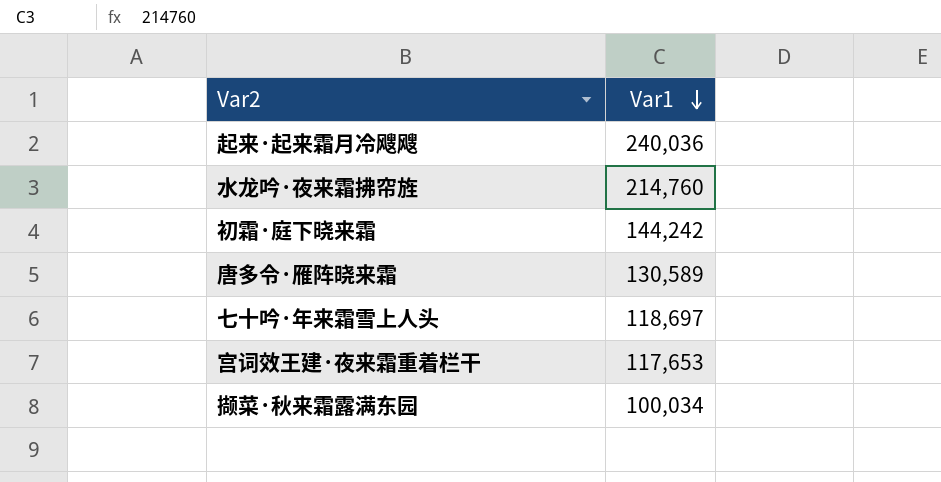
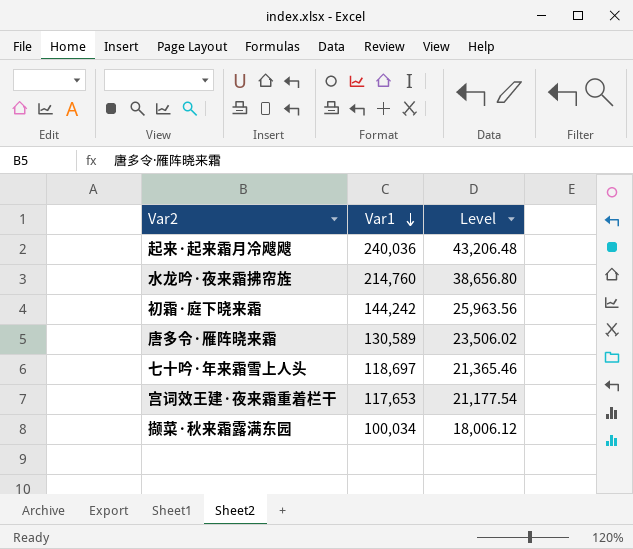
column Level | formula: none -> [Var1] * 0.18

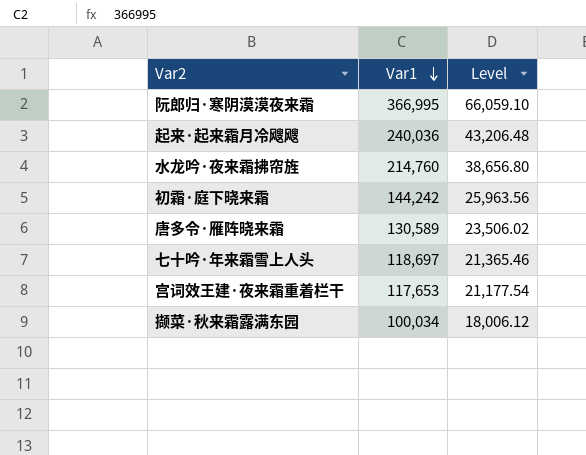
row 阮郎归·寒阴漠漠夜来霜: none -> 366,995 | 66,059.10

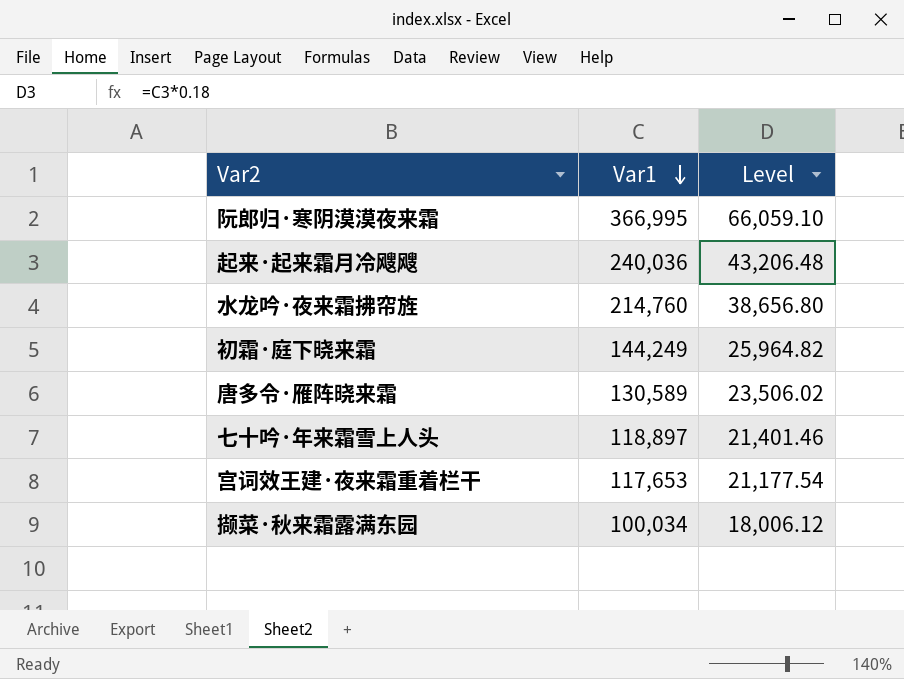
初霜·庭下晓来霜 | Var1: 144,242 -> 144,249
初霜·庭下晓来霜 | Level: 25,963.56 -> 25,964.82
七十吟·年来霜雪上人头 | Var1: 118,697 -> 118,897
七十吟·年来霜雪上人头 | Level: 21,365.46 -> 21,401.46

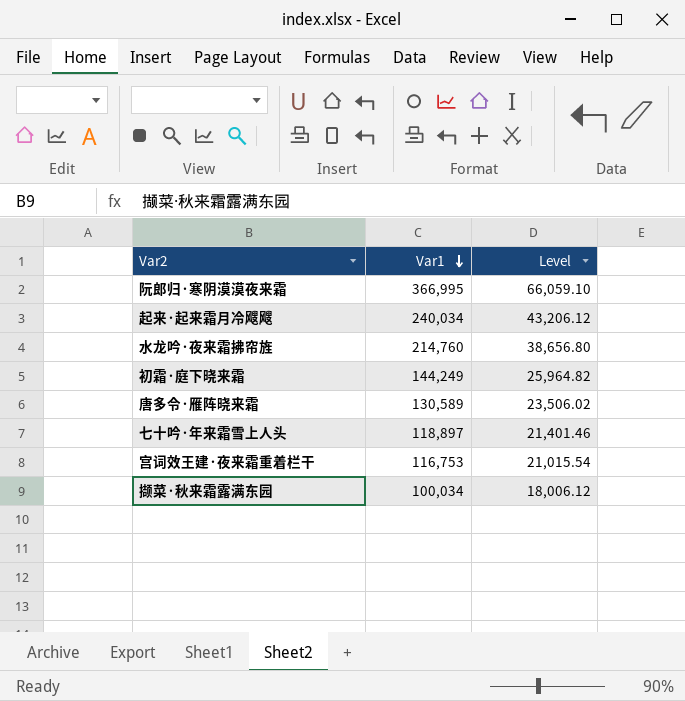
起来·起来霜月冷飕飕 | Var1: 240,036 -> 240,034
起来·起来霜月冷飕飕 | Level: 43,206.48 -> 43,206.12
宫词效王建·夜来霜重着栏干 | Var1: 117,653 -> 116,753
宫词效王建·夜来霜重着栏干 | Level: 21,177.54 -> 21,015.54

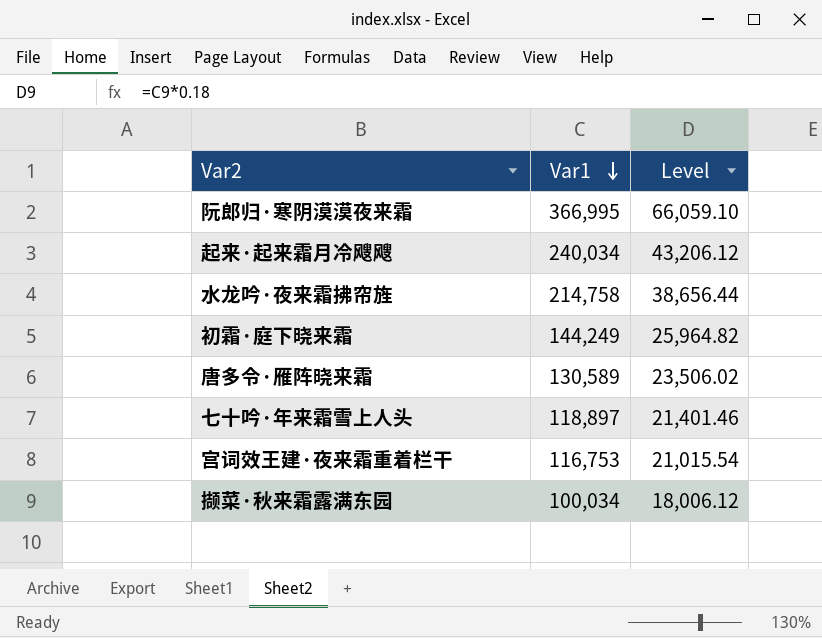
水龙吟·夜来霜拂帘旌 | Var1: 214,760 -> 214,758
水龙吟·夜来霜拂帘旌 | Level: 38,656.80 -> 38,656.44

